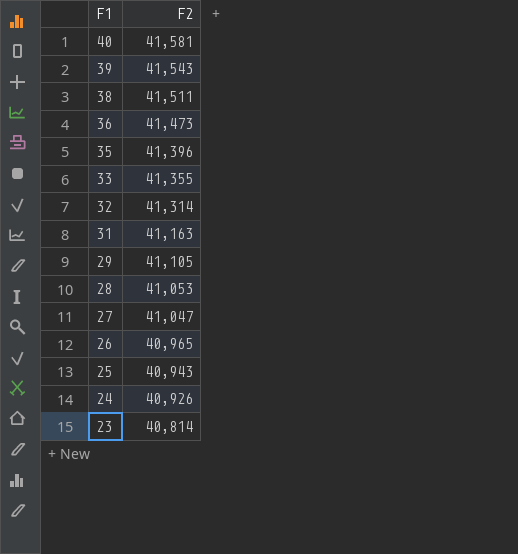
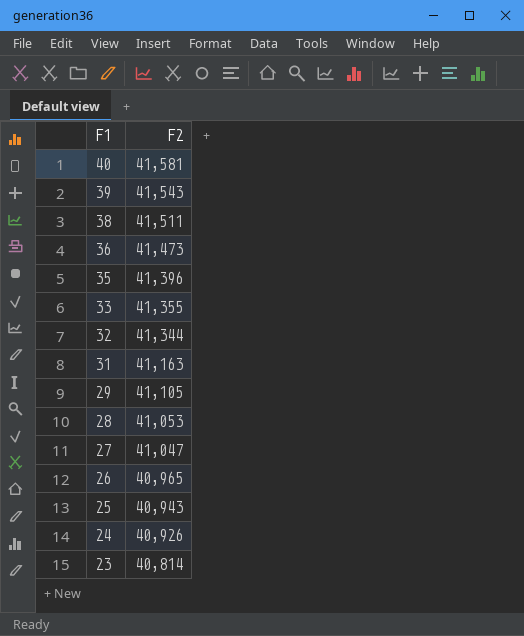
32 | F2: 41,314 -> 41,344

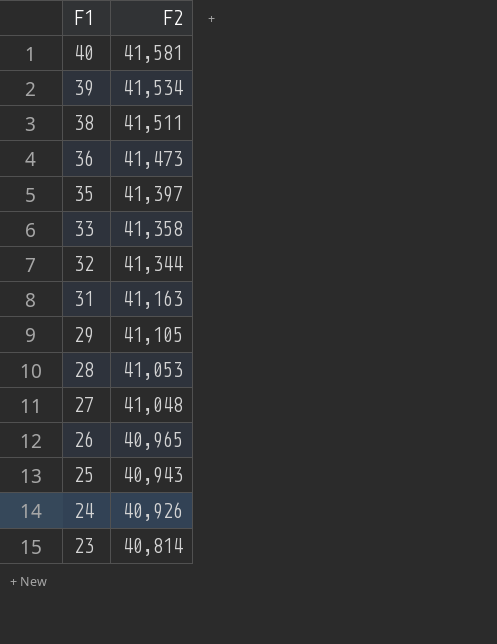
39 | F2: 41,543 -> 41,534
35 | F2: 41,396 -> 41,397
33 | F2: 41,355 -> 41,358
27 | F2: 41,047 -> 41,048

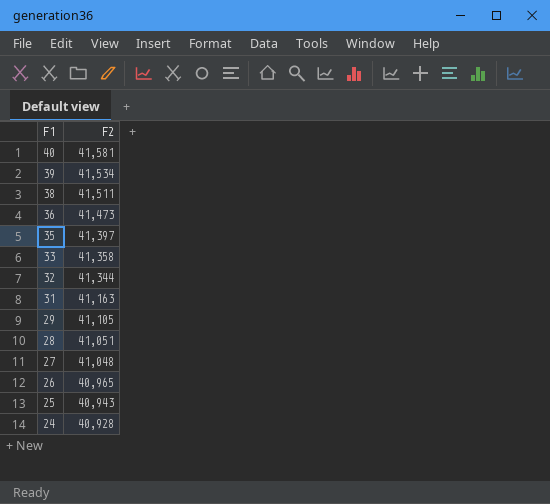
row 23: 40,814 -> none
28 | F2: 41,053 -> 41,051
24 | F2: 40,926 -> 40,928

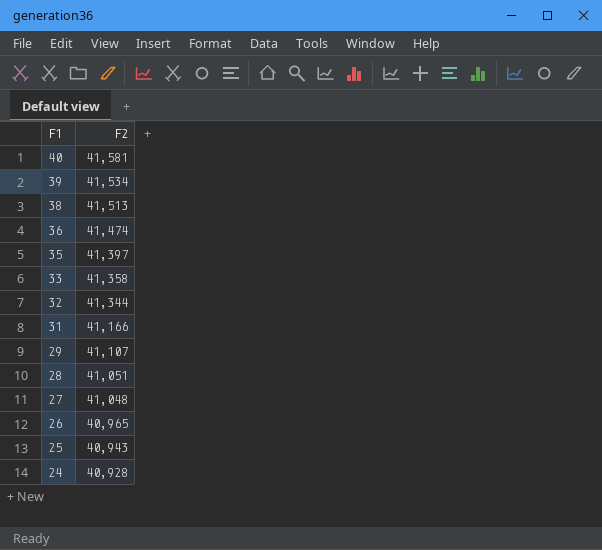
38 | F2: 41,511 -> 41,513
36 | F2: 41,473 -> 41,474
31 | F2: 41,163 -> 41,166
29 | F2: 41,105 -> 41,107

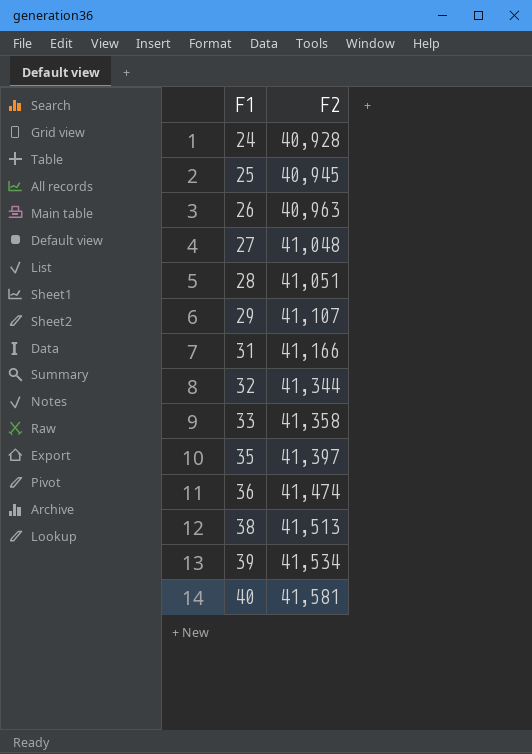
row order: F1 descending -> F1 ascending
25 | F2: 40,943 -> 40,945
26 | F2: 40,965 -> 40,963

